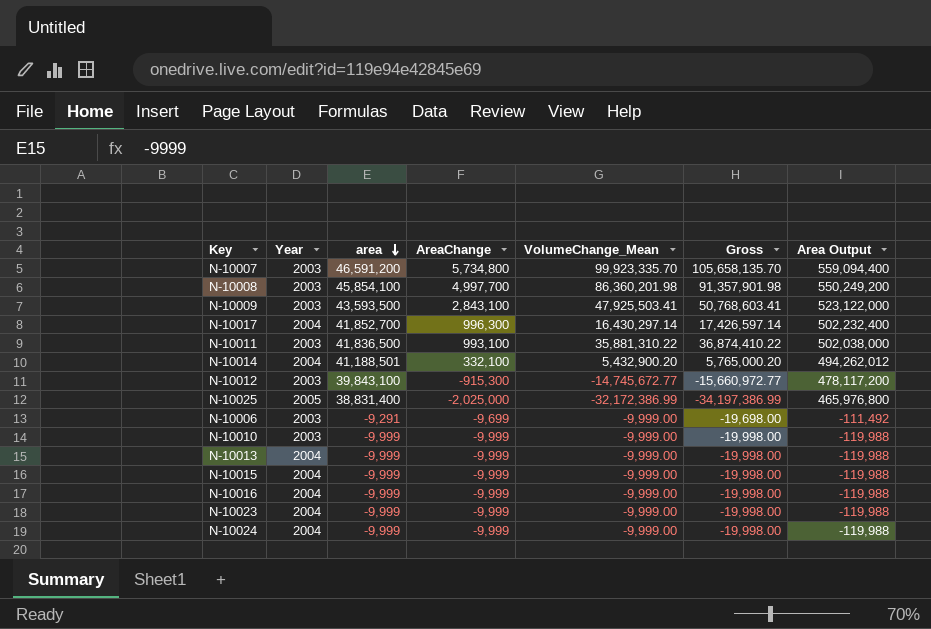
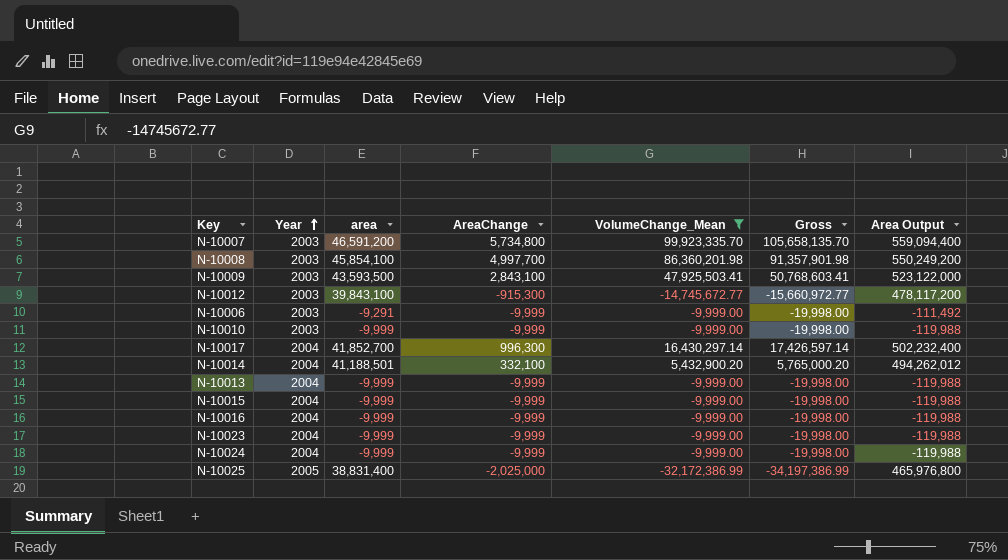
filter: none -> VolumeChange_Mean != 35,881,310.22
row order: area descending -> Year ascending
N-10006 | AreaChange: -9,699 -> -9,999
N-10006 | Gross: -19,698.00 -> -19,998.00

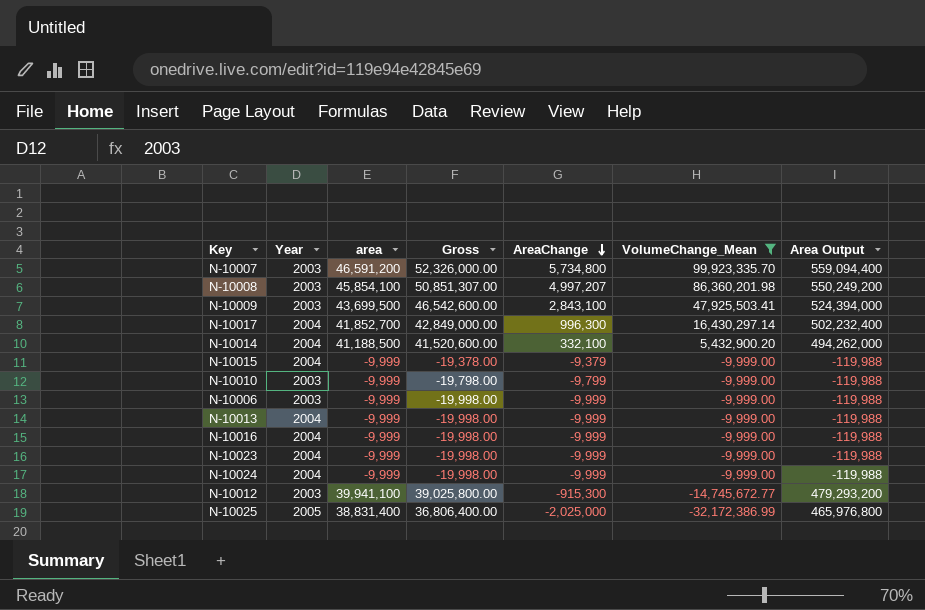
row order: Year ascending -> AreaChange descending
column Gross | formula: [AreaChange] + [VolumeChange_Mean] -> [area] + [AreaChange]
column Gross | position: 6 -> 4
N-10008 | AreaChange: 4,997,700 -> 4,997,207
N-10009 | area: 43,593,500 -> 43,699,500
N-10009 | Area Output: 523,122,000 -> 524,394,000
N-10014 | area: 41,188,501 -> 41,188,500
N-10014 | Area Output: 494,262,012 -> 494,262,000
N-10015 | AreaChange: -9,999 -> -9,379
N-10010 | AreaChange: -9,999 -> -9,799
N-10006 | area: -9,291 -> -9,999
N-10006 | Area Output: -111,492 -> -119,988
N-10012 | area: 39,843,100 -> 39,941,100
N-10012 | Area Output: 478,117,200 -> 479,293,200

